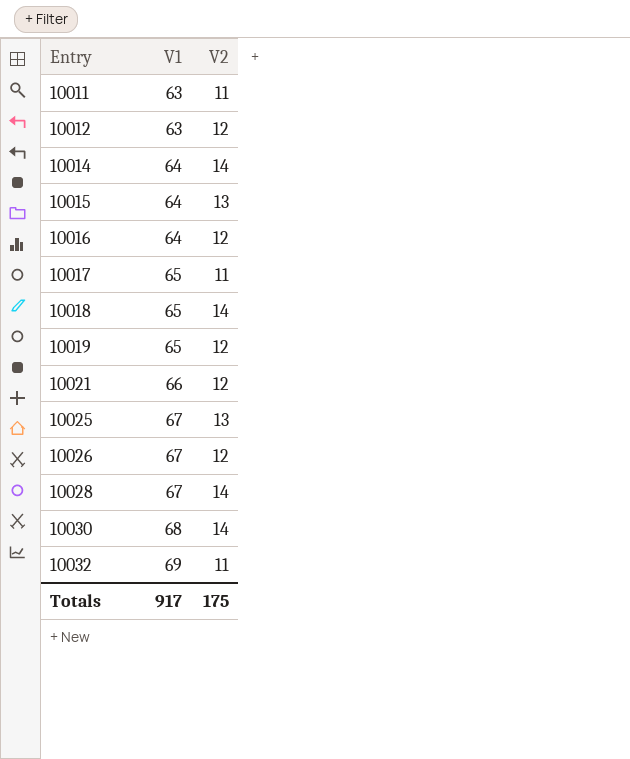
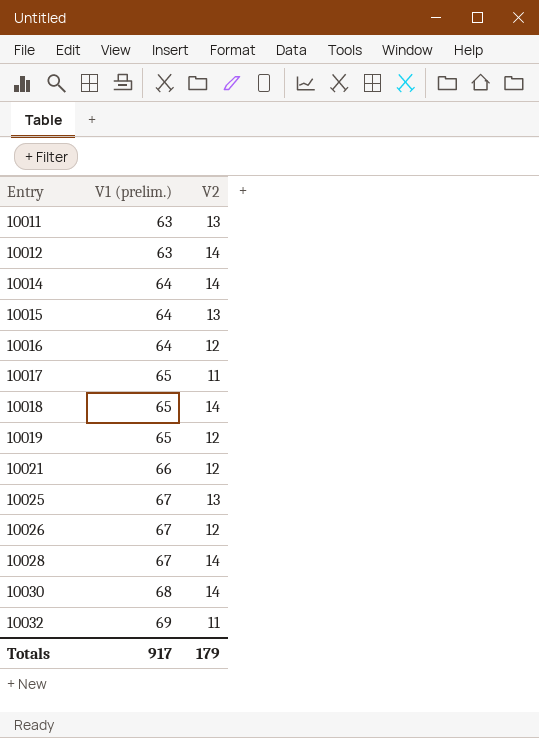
column name: V1 -> V1 (prelim.)
10011 | V2: 11 -> 13
10012 | V2: 12 -> 14
Totals | V2: 175 -> 179

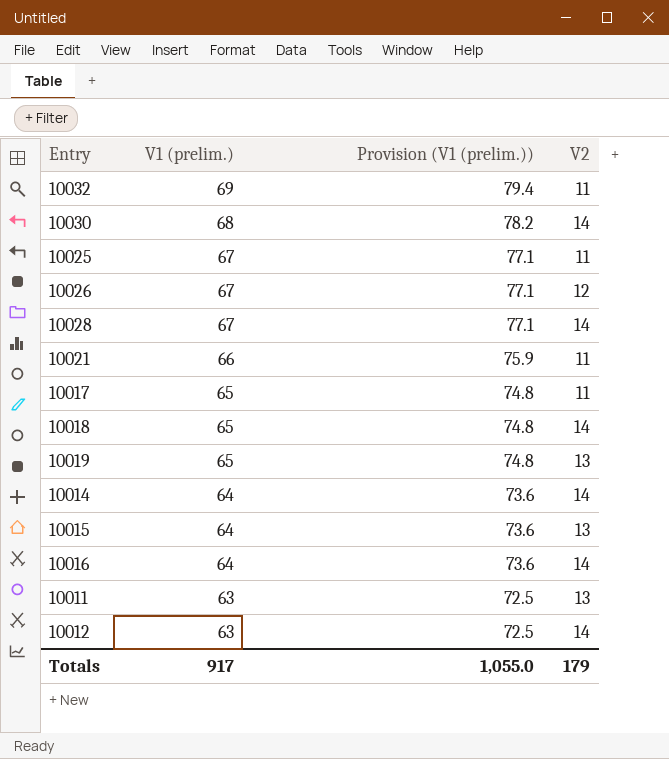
row order: Entry ascending -> V1 (prelim.) descending
column Provision (V1 (prelim.)) | formula: none -> [V1 (prelim.)] * 1.15
10025 | V2: 13 -> 11
10021 | V2: 12 -> 11
10019 | V2: 12 -> 13
10016 | V2: 12 -> 14

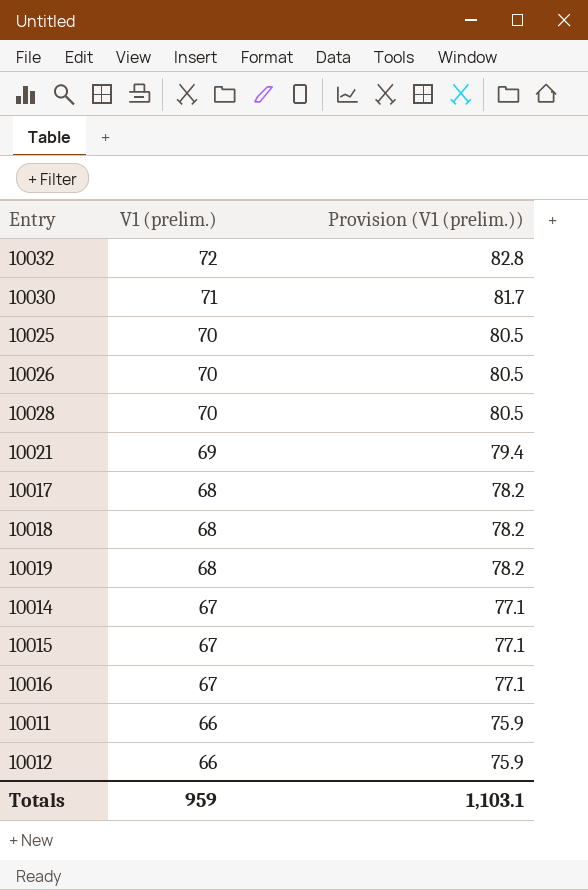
column V2 | position: 4 -> none
10032 | V1 (prelim.): 69 -> 72
10032 | Provision (V1 (prelim.)): 79.4 -> 82.8
10030 | V1 (prelim.): 68 -> 71
10030 | Provision (V1 (prelim.)): 78.2 -> 81.7
10025 | V1 (prelim.): 67 -> 70
10025 | Provision (V1 (prelim.)): 77.1 -> 80.5
10026 | V1 (prelim.): 67 -> 70
10026 | Provision (V1 (prelim.)): 77.1 -> 80.5
10028 | V1 (prelim.): 67 -> 70
10028 | Provision (V1 (prelim.)): 77.1 -> 80.5
10021 | V1 (prelim.): 66 -> 69
10021 | Provision (V1 (prelim.)): 75.9 -> 79.4
10017 | V1 (prelim.): 65 -> 68
10017 | Provision (V1 (prelim.)): 74.8 -> 78.2
10018 | V1 (prelim.): 65 -> 68
10018 | Provision (V1 (prelim.)): 74.8 -> 78.2
10019 | V1 (prelim.): 65 -> 68
10019 | Provision (V1 (prelim.)): 74.8 -> 78.2
10014 | V1 (prelim.): 64 -> 67
10014 | Provision (V1 (prelim.)): 73.6 -> 77.1
10015 | V1 (prelim.): 64 -> 67
10015 | Provision (V1 (prelim.)): 73.6 -> 77.1
10016 | V1 (prelim.): 64 -> 67
10016 | Provision (V1 (prelim.)): 73.6 -> 77.1
10011 | V1 (prelim.): 63 -> 66
10011 | Provision (V1 (prelim.)): 72.5 -> 75.9
10012 | V1 (prelim.): 63 -> 66
10012 | Provision (V1 (prelim.)): 72.5 -> 75.9
Totals | V1 (prelim.): 917 -> 959
Totals | Provision (V1 (prelim.)): 1,055.0 -> 1,103.1

